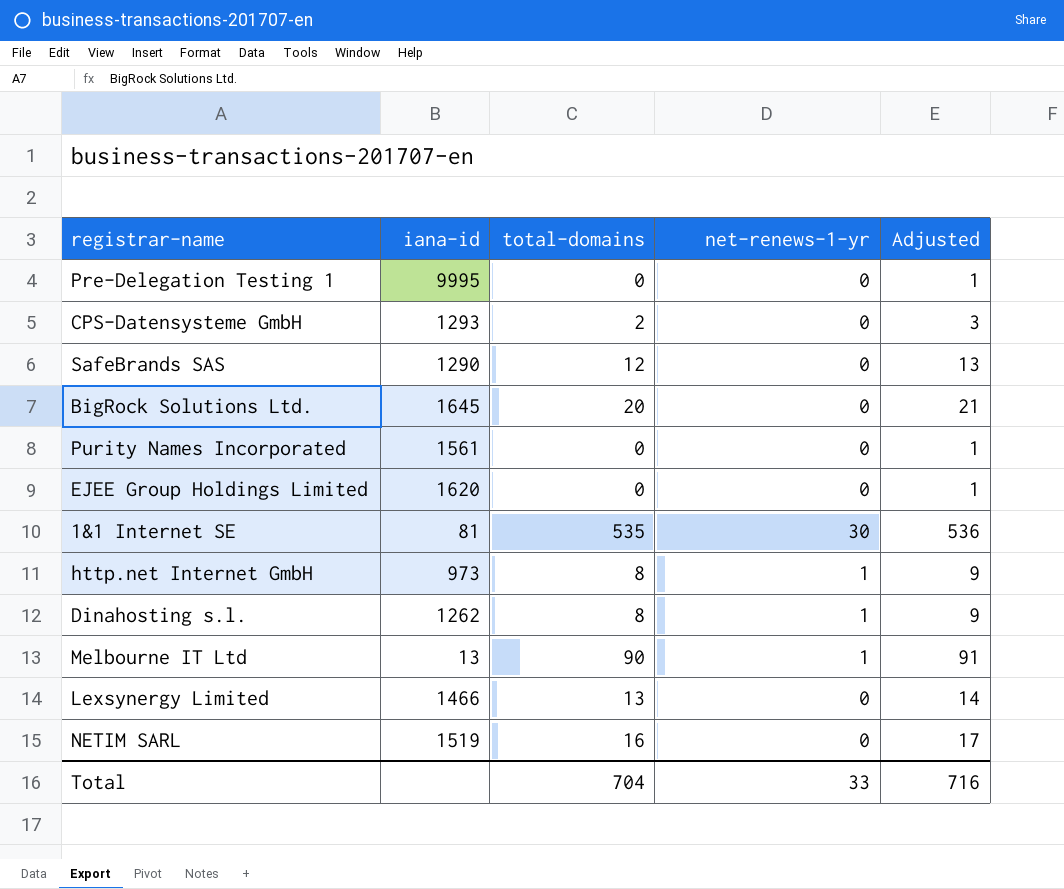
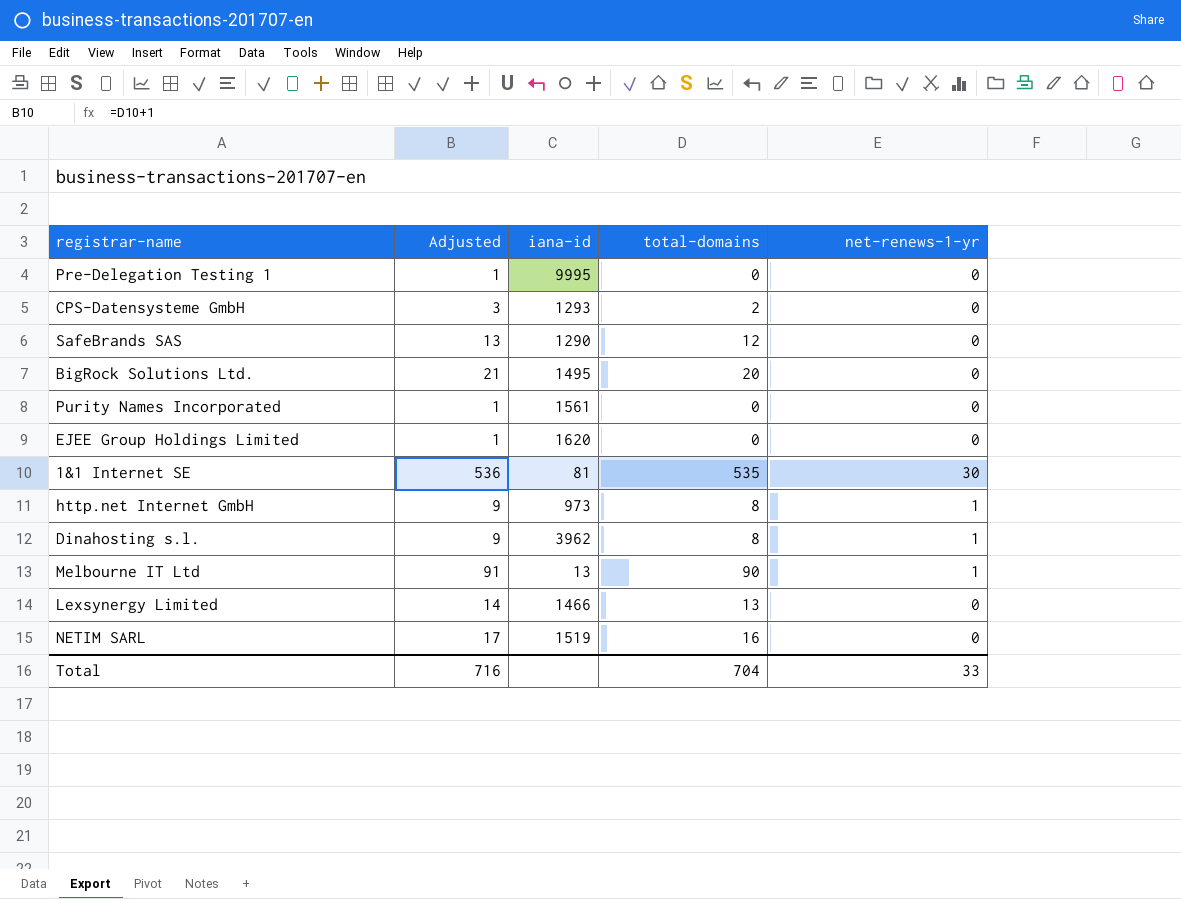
column Adjusted | position: 5 -> 2
BigRock Solutions Ltd. | iana-id: 1645 -> 1495
Dinahosting s.l. | iana-id: 1262 -> 3962

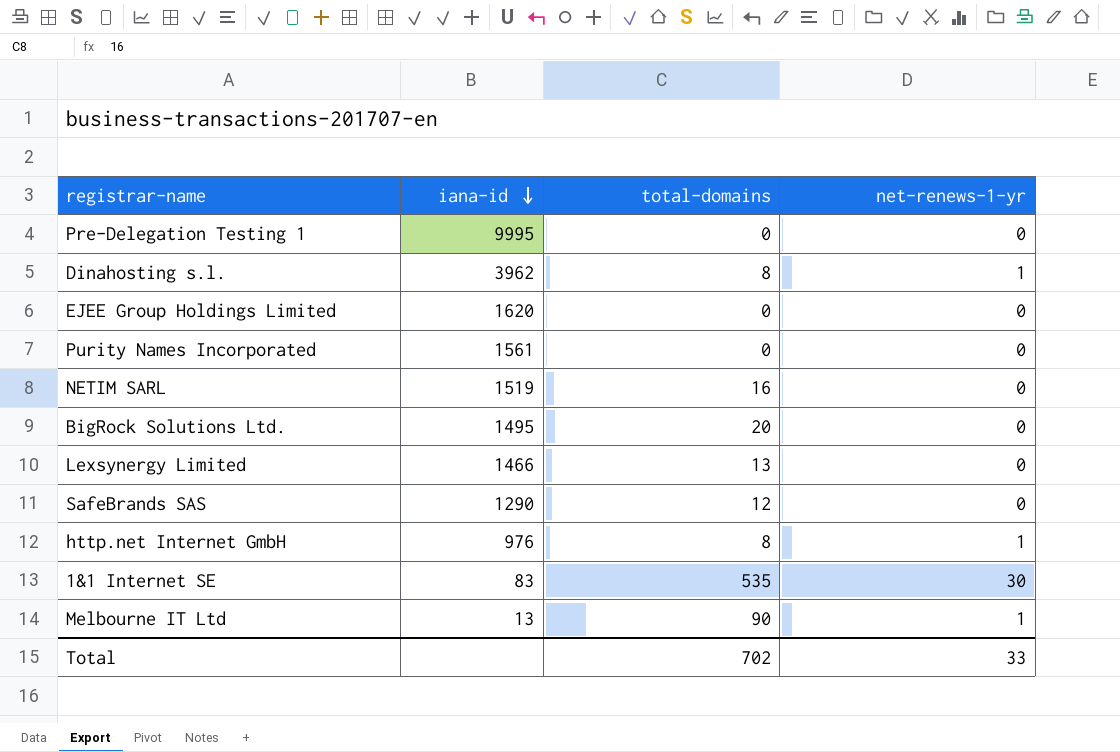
row order: none -> iana-id descending
column Adjusted | formula: [total-domains] + 1 -> none
row CPS-Datensysteme GmbH: 3 | 1293 | 2 | 0 -> none
http.net Internet GmbH | iana-id: 973 -> 976
1&1 Internet SE | iana-id: 81 -> 83
Total | total-domains: 704 -> 702

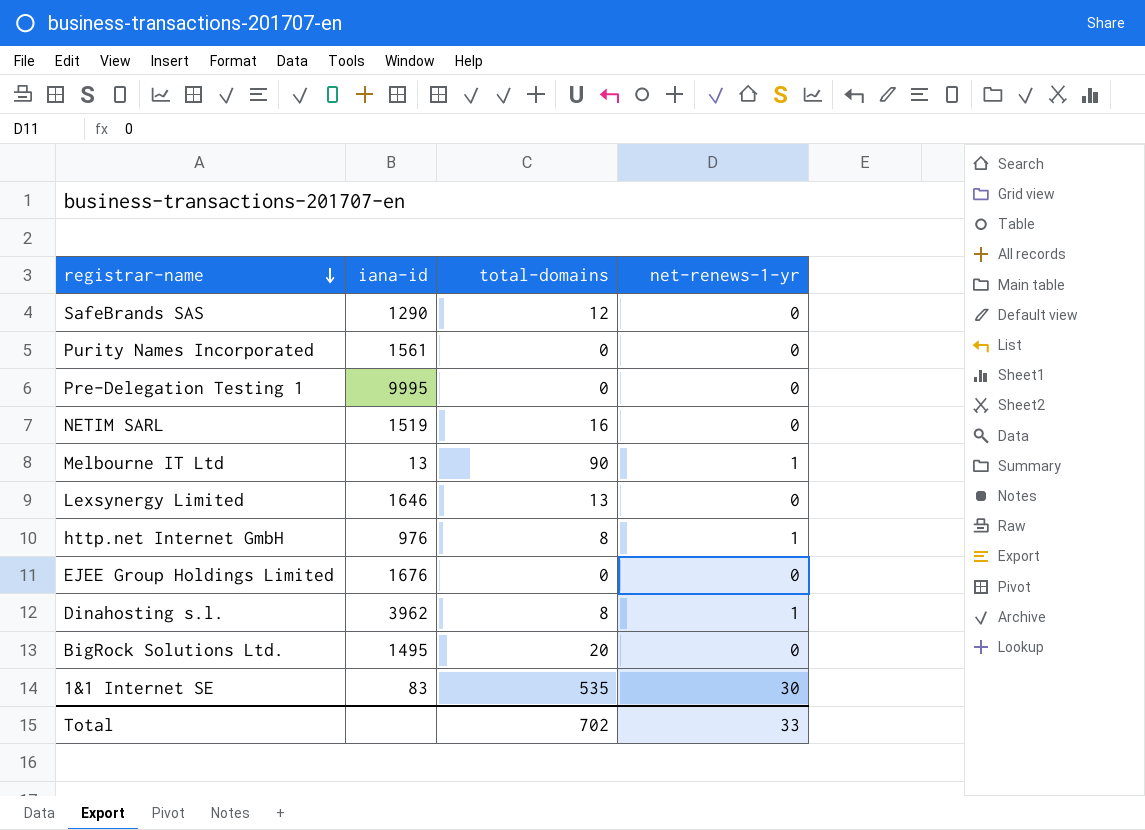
row order: iana-id descending -> registrar-name descending
Lexsynergy Limited | iana-id: 1466 -> 1646
EJEE Group Holdings Limited | iana-id: 1620 -> 1676

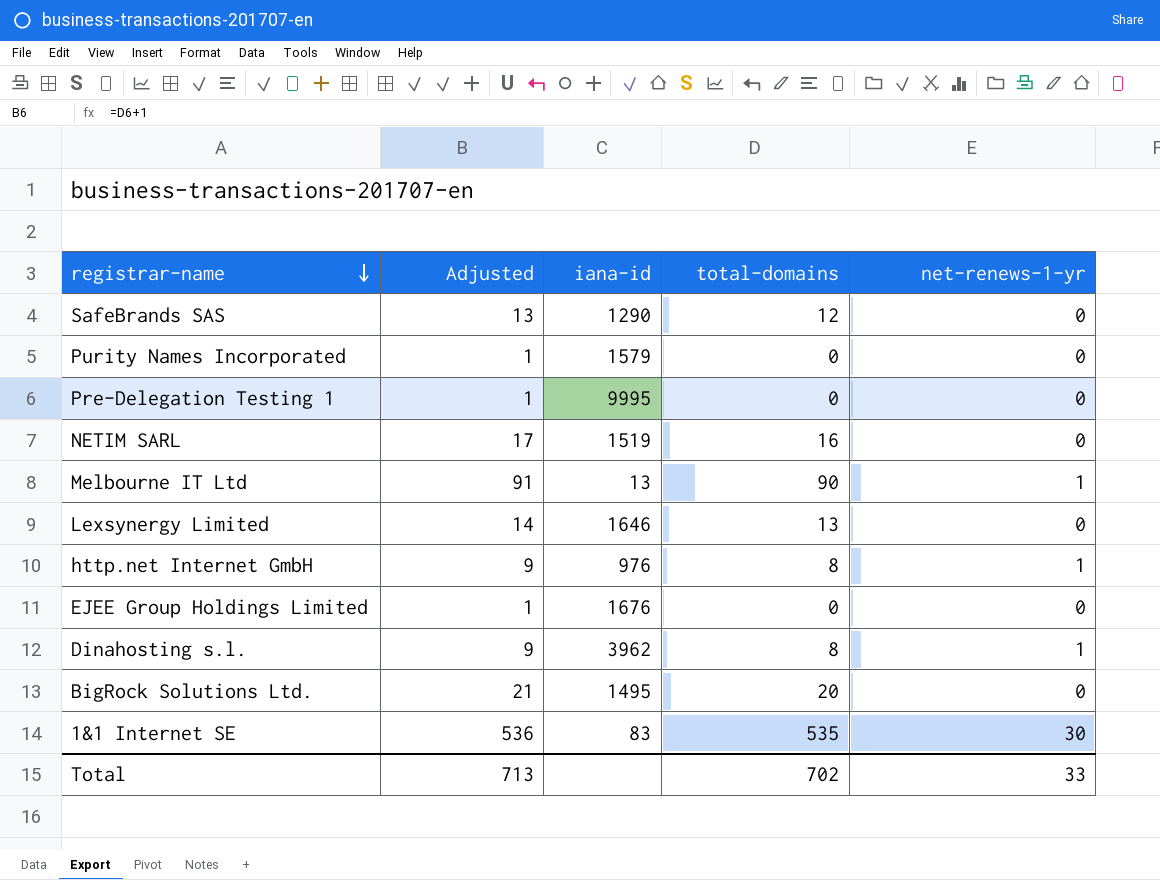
column Adjusted | formula: none -> [total-domains] + 1
Purity Names Incorporated | iana-id: 1561 -> 1579

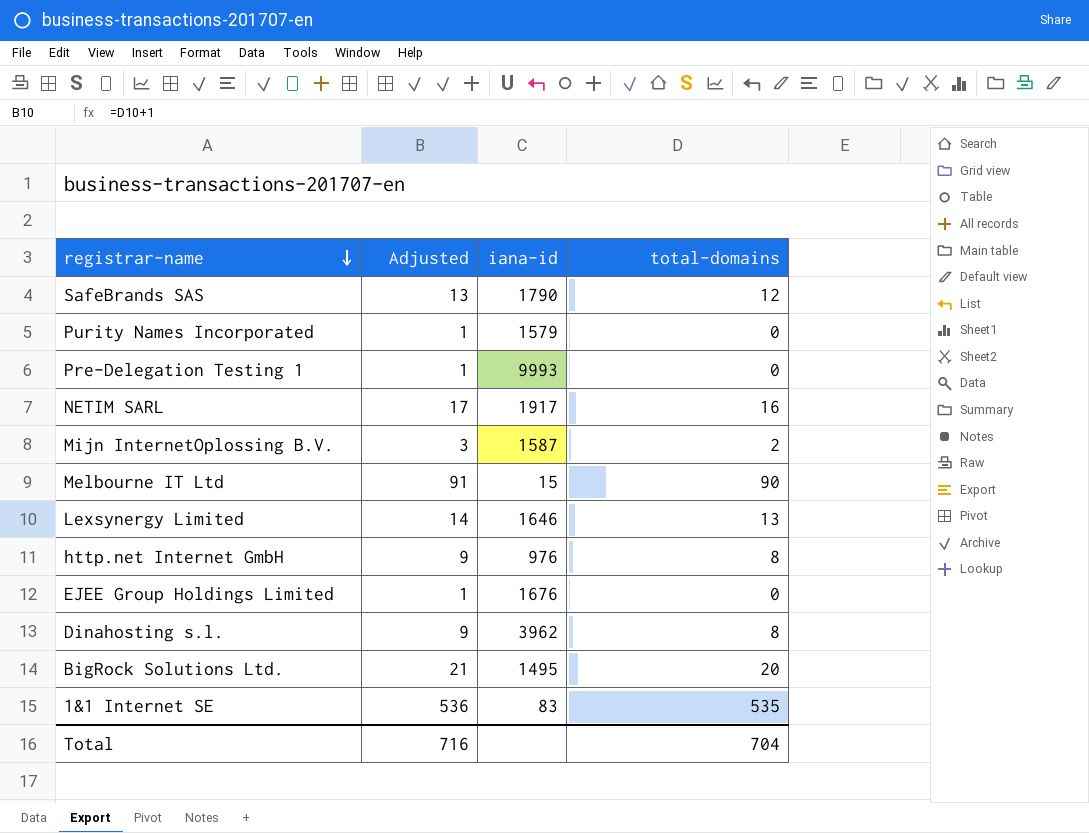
column net-renews-1-yr | position: 5 -> none
SafeBrands SAS | iana-id: 1290 -> 1790
Pre-Delegation Testing 1 | iana-id: 9995 -> 9993
NETIM SARL | iana-id: 1519 -> 1917
row Mijn InternetOplossing B.V.: none -> 3 | 1587 | 2
Melbourne IT Ltd | iana-id: 13 -> 15
Total | Adjusted: 713 -> 716
Total | total-domains: 702 -> 704

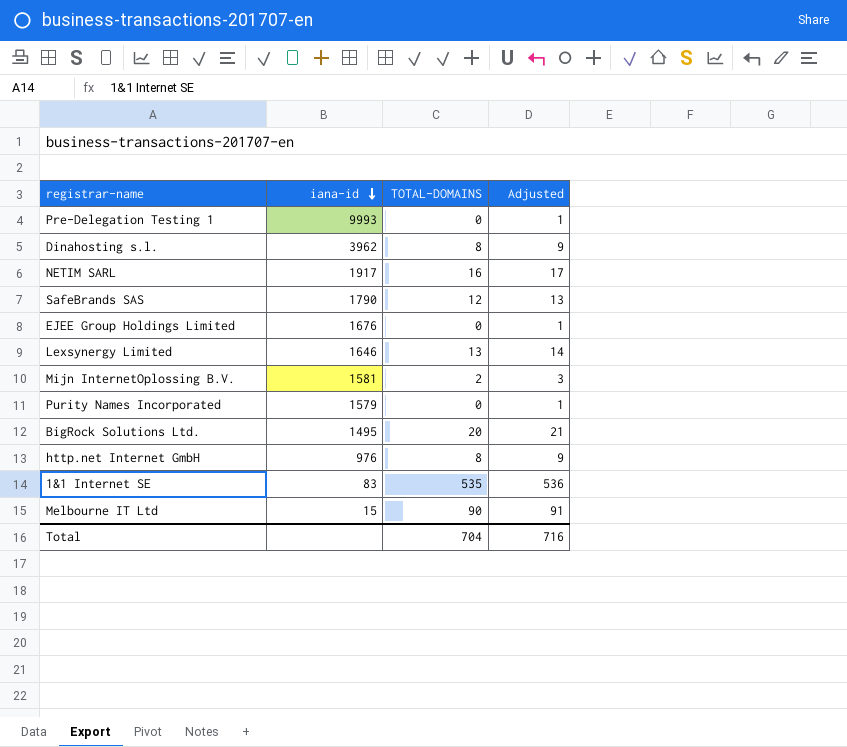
row order: registrar-name descending -> iana-id descending
column name: total-domains -> TOTAL-DOMAINS
column Adjusted | position: 2 -> 4
Mijn InternetOplossing B.V. | iana-id: 1587 -> 1581

